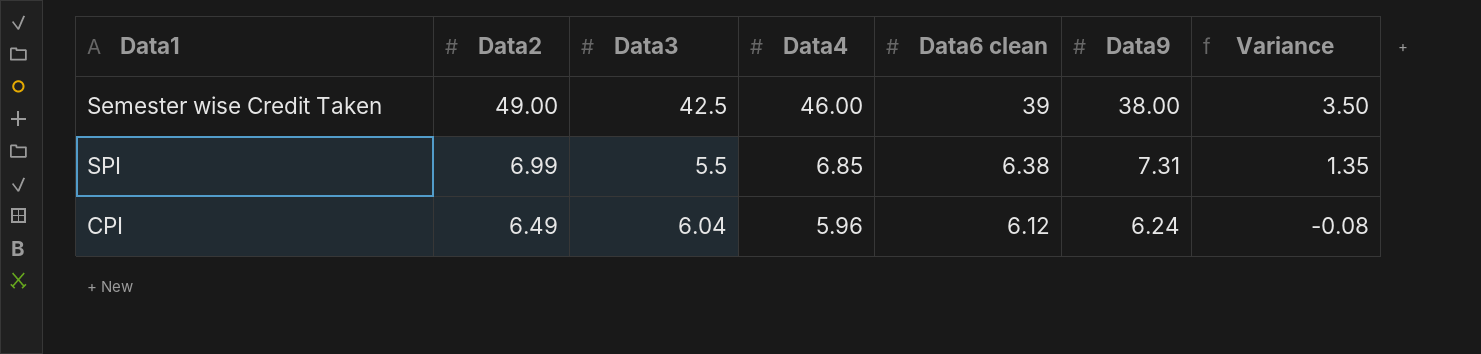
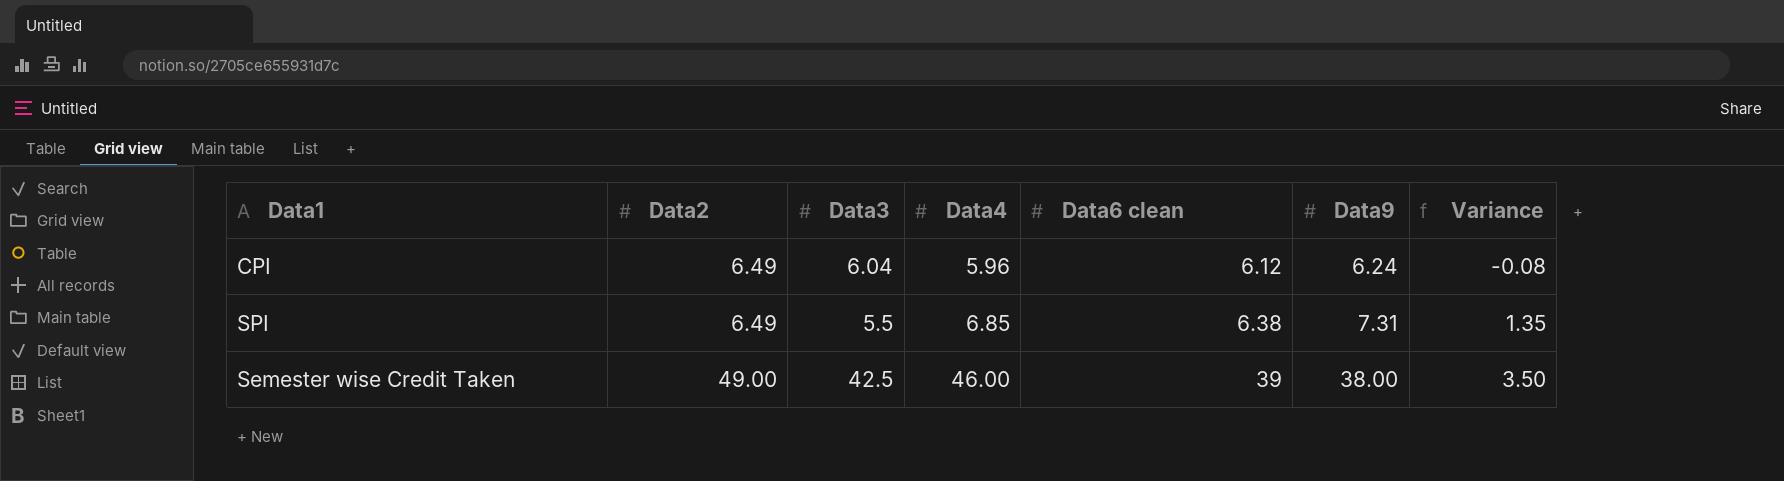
row order: Data2 descending -> Data2 ascending
SPI | Data2: 6.99 -> 6.49

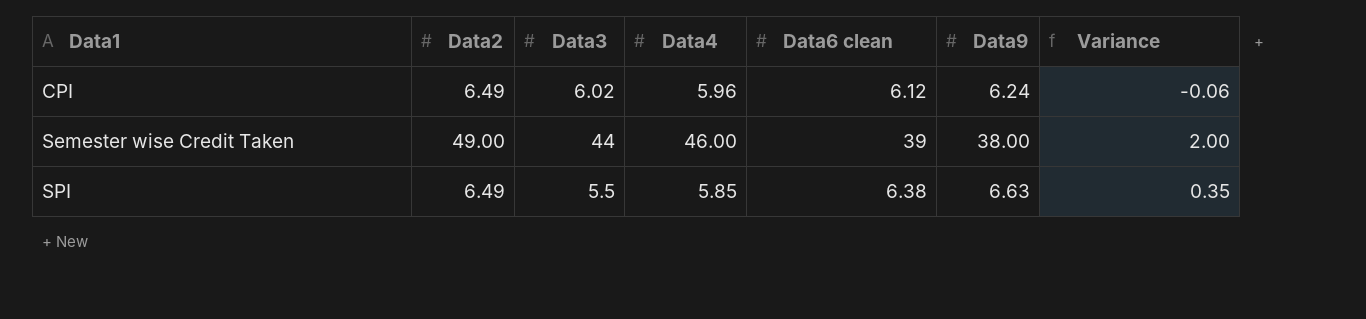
row order: Data2 ascending -> Data1 ascending
CPI | Data3: 6.04 -> 6.02
CPI | Variance: -0.08 -> -0.06
Semester wise Credit Taken | Data3: 42.5 -> 44
Semester wise Credit Taken | Variance: 3.50 -> 2.00
SPI | Data4: 6.85 -> 5.85
SPI | Data9: 7.31 -> 6.63
SPI | Variance: 1.35 -> 0.35

